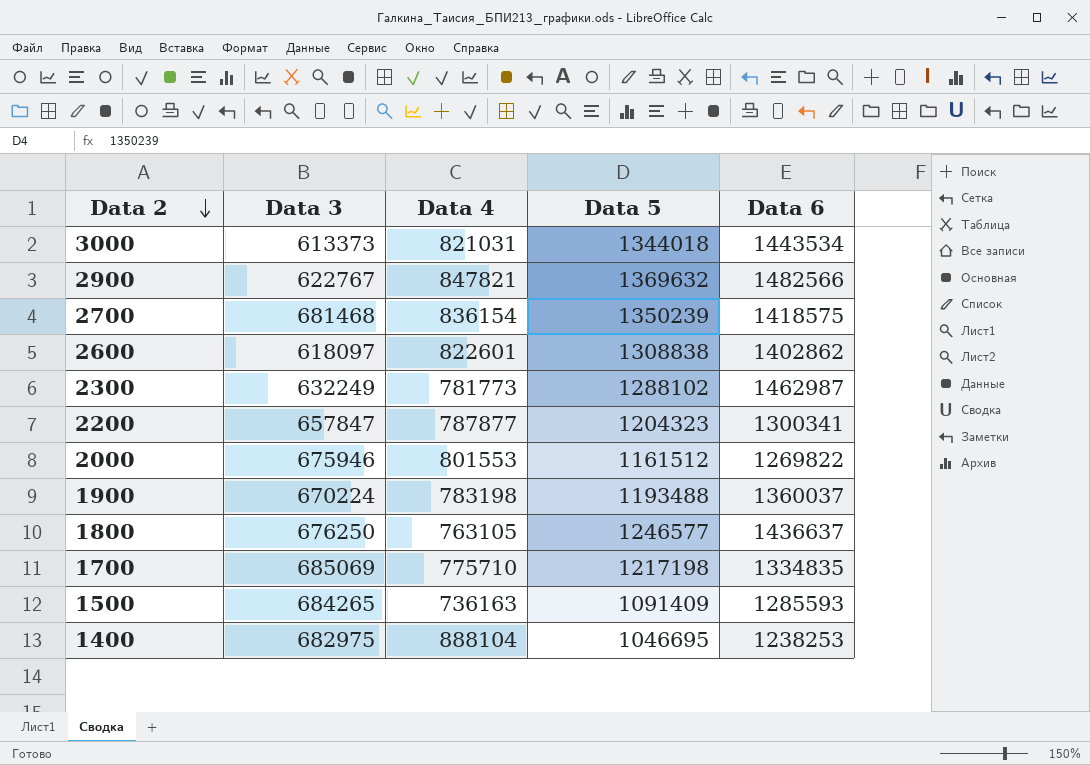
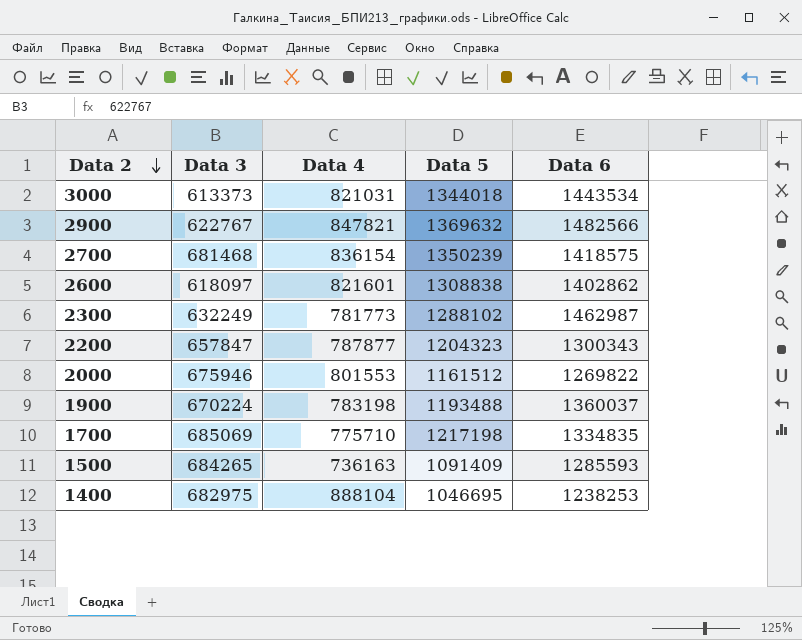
row 1800: 676250 | 763105 | 1246577 | 1436637 -> none
2600 | Data 4: 822601 -> 821601
2200 | Data 6: 1300341 -> 1300343

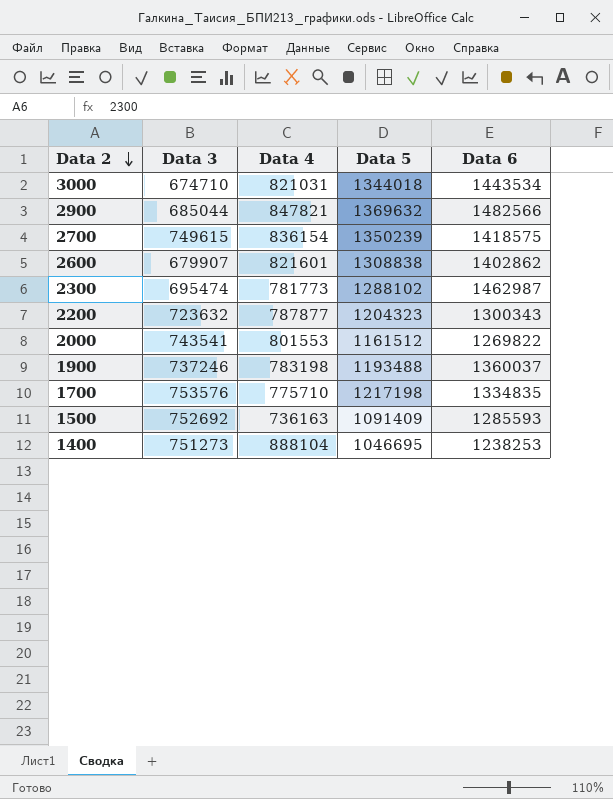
3000 | Data 3: 613373 -> 674710
2900 | Data 3: 622767 -> 685044
2700 | Data 3: 681468 -> 749615
2600 | Data 3: 618097 -> 679907
2300 | Data 3: 632249 -> 695474
2200 | Data 3: 657847 -> 723632
2000 | Data 3: 675946 -> 743541
1900 | Data 3: 670224 -> 737246
1700 | Data 3: 685069 -> 753576
1500 | Data 3: 684265 -> 752692
1400 | Data 3: 682975 -> 751273

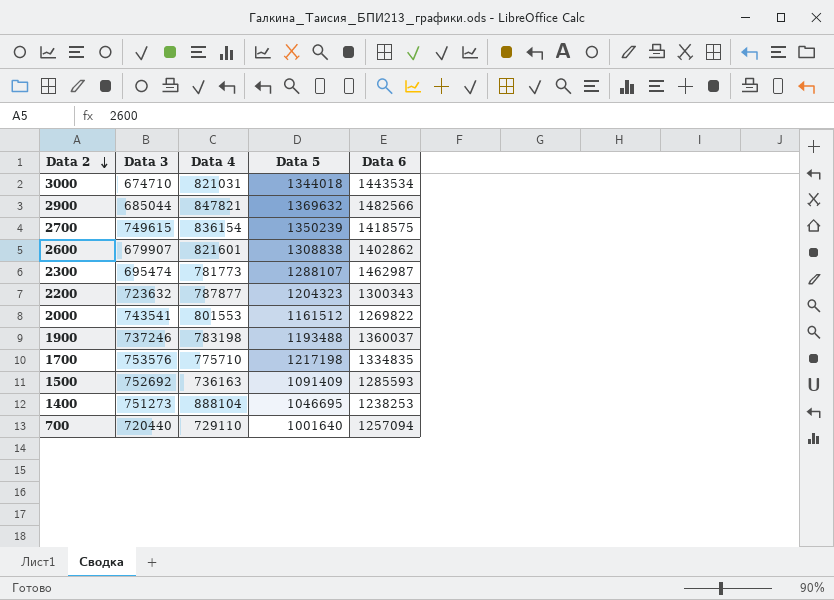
2300 | Data 5: 1288102 -> 1288107
row 700: none -> 720440 | 729110 | 1001640 | 1257094

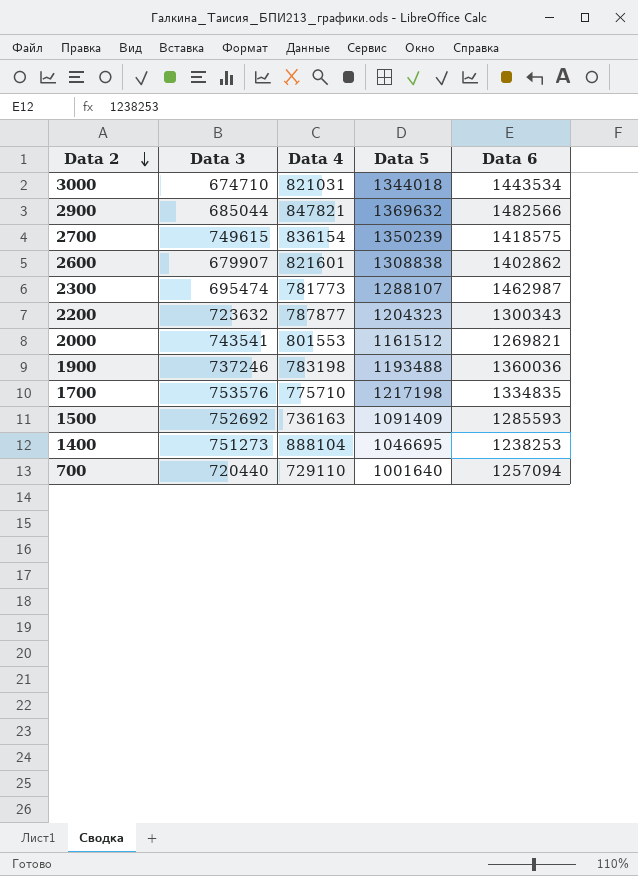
2000 | Data 6: 1269822 -> 1269821
1900 | Data 6: 1360037 -> 1360036

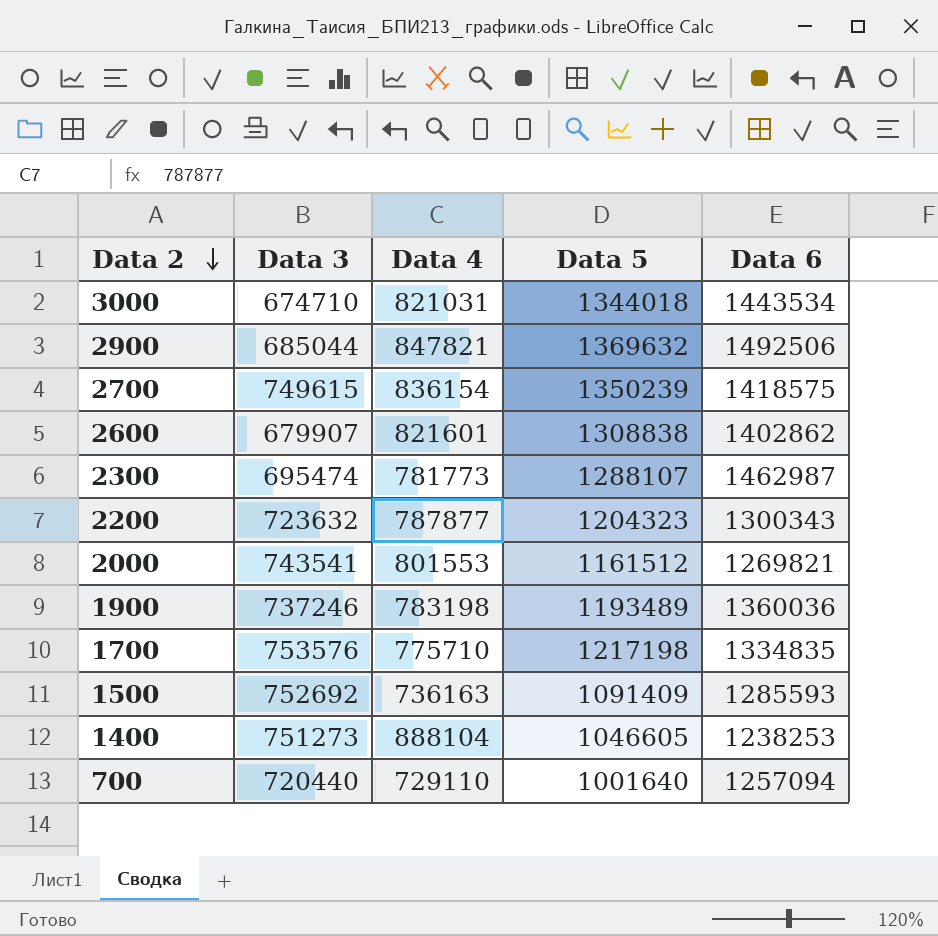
2900 | Data 6: 1482566 -> 1492506
1900 | Data 5: 1193488 -> 1193489
1400 | Data 5: 1046695 -> 1046605

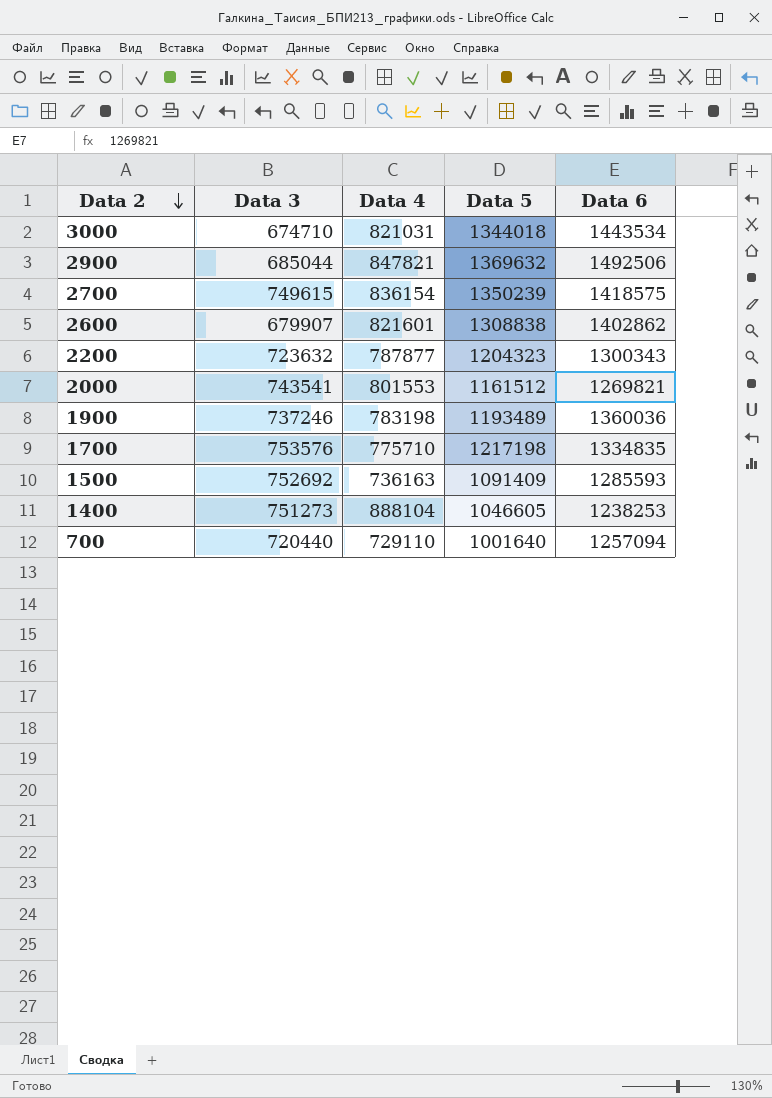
row 2300: 695474 | 781773 | 1288107 | 1462987 -> none

